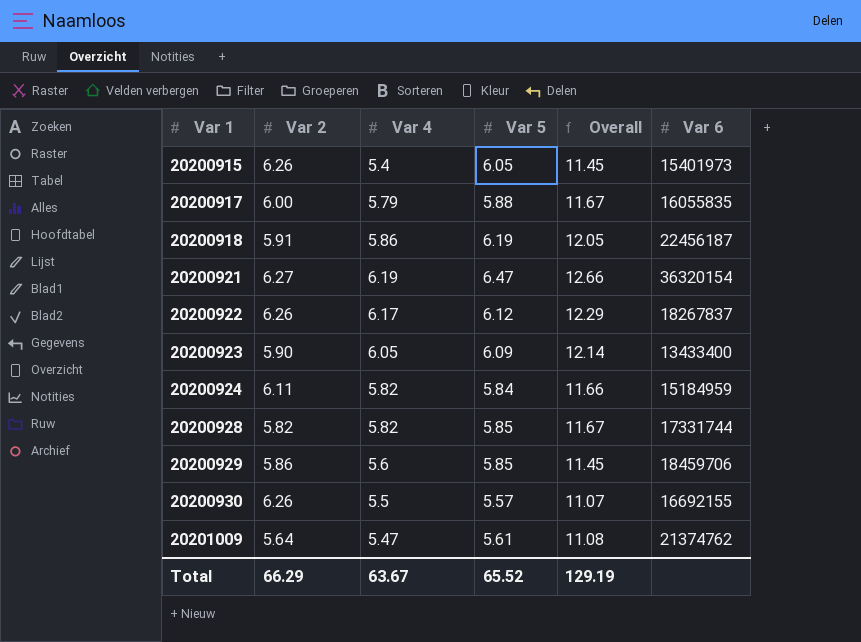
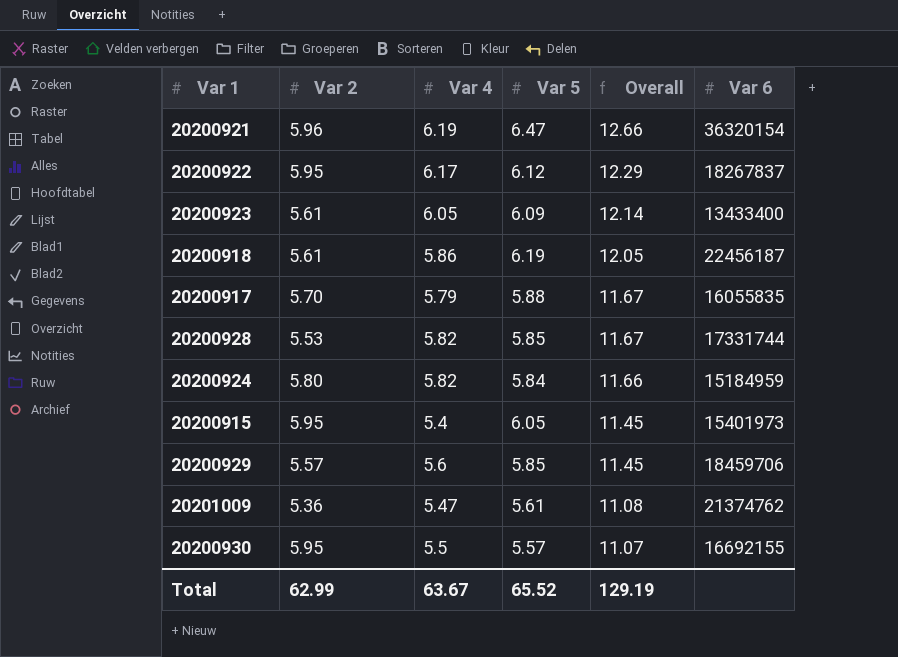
row order: Var 1 ascending -> Overall descending
20200921 | Var 2: 6.27 -> 5.96
20200922 | Var 2: 6.26 -> 5.95
20200923 | Var 2: 5.90 -> 5.61
20200918 | Var 2: 5.91 -> 5.61
20200917 | Var 2: 6.00 -> 5.70
20200928 | Var 2: 5.82 -> 5.53
20200924 | Var 2: 6.11 -> 5.80
20200915 | Var 2: 6.26 -> 5.95
20200929 | Var 2: 5.86 -> 5.57
20201009 | Var 2: 5.64 -> 5.36
20200930 | Var 2: 6.26 -> 5.95
Total | Var 2: 66.29 -> 62.99

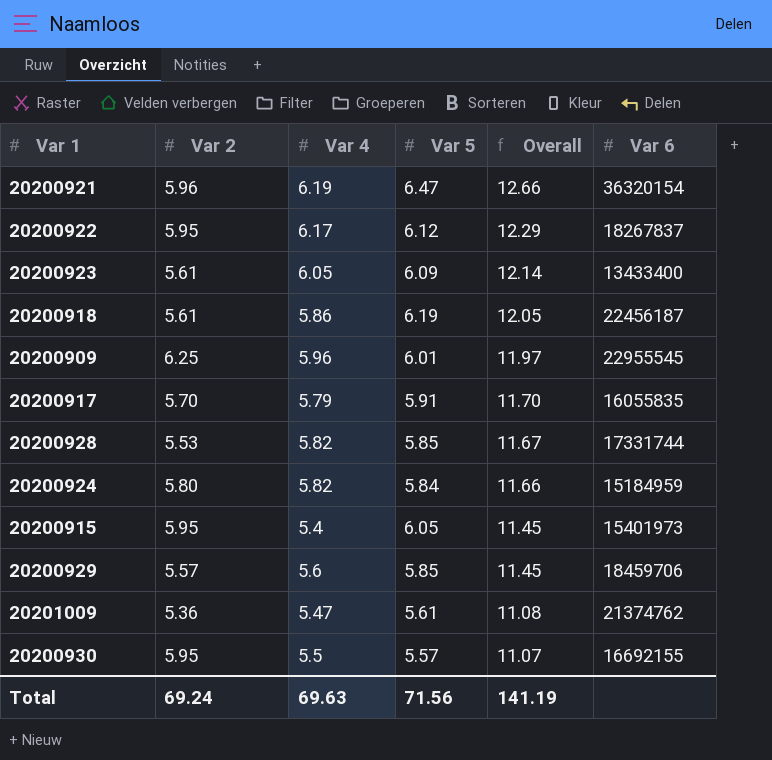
row 20200909: none -> 6.25 | 5.96 | 6.01 | 11.97 | 22955545
20200917 | Var 5: 5.88 -> 5.91
20200917 | Overall: 11.67 -> 11.70
Total | Var 2: 62.99 -> 69.24
Total | Var 4: 63.67 -> 69.63
Total | Var 5: 65.52 -> 71.56
Total | Overall: 129.19 -> 141.19

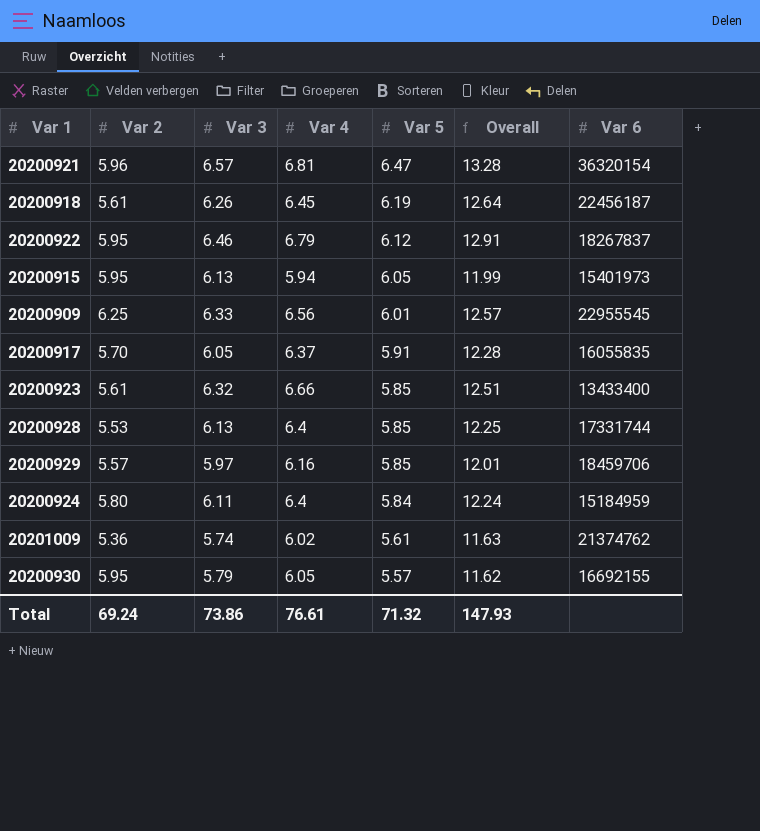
row order: Overall descending -> Var 5 descending
column Var 3 | position: none -> 3
20200921 | Var 4: 6.19 -> 6.81
20200921 | Overall: 12.66 -> 13.28
20200918 | Var 4: 5.86 -> 6.45
20200918 | Overall: 12.05 -> 12.64
20200922 | Var 4: 6.17 -> 6.79
20200922 | Overall: 12.29 -> 12.91
20200915 | Var 4: 5.4 -> 5.94
20200915 | Overall: 11.45 -> 11.99
20200909 | Var 4: 5.96 -> 6.56
20200909 | Overall: 11.97 -> 12.57
20200917 | Var 4: 5.79 -> 6.37
20200917 | Overall: 11.70 -> 12.28
20200923 | Var 4: 6.05 -> 6.66
20200923 | Var 5: 6.09 -> 5.85
20200923 | Overall: 12.14 -> 12.51
20200928 | Var 4: 5.82 -> 6.4
20200928 | Overall: 11.67 -> 12.25
20200929 | Var 4: 5.6 -> 6.16
20200929 | Overall: 11.45 -> 12.01
20200924 | Var 4: 5.82 -> 6.4
20200924 | Overall: 11.66 -> 12.24
20201009 | Var 4: 5.47 -> 6.02
20201009 | Overall: 11.08 -> 11.63
20200930 | Var 4: 5.5 -> 6.05
20200930 | Overall: 11.07 -> 11.62
Total | Var 4: 69.63 -> 76.61
Total | Var 5: 71.56 -> 71.32
Total | Overall: 141.19 -> 147.93

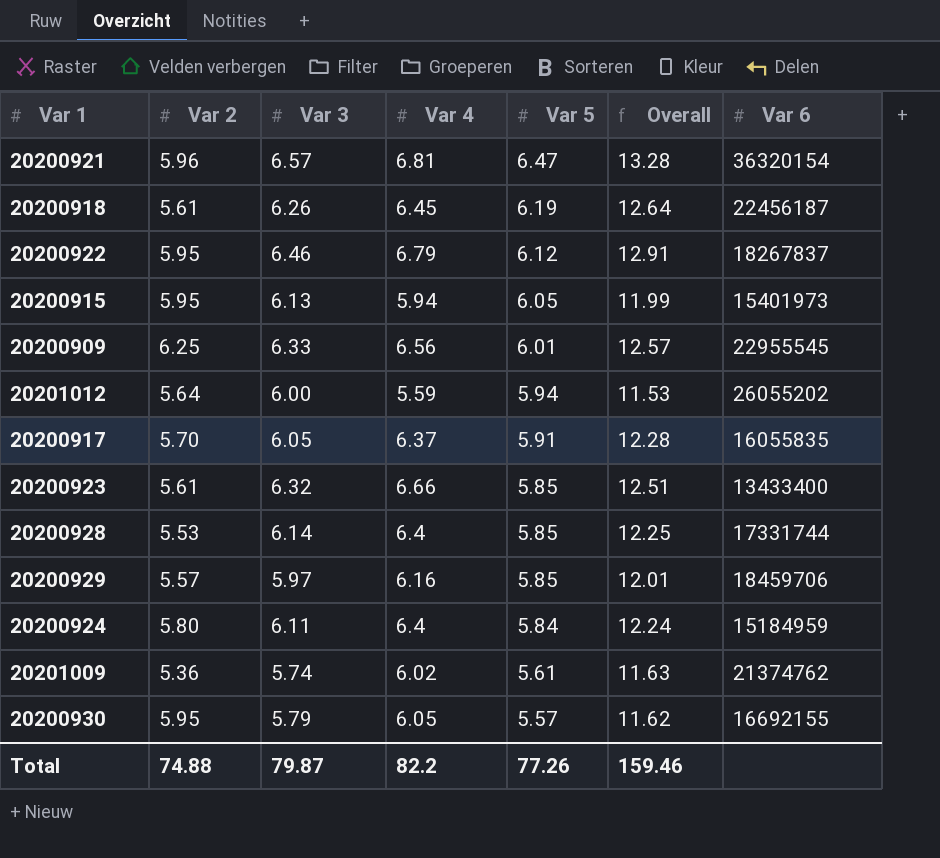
row 20201012: none -> 5.64 | 6.00 | 5.59 | 5.94 | 11.53 | 26055202
20200928 | Var 3: 6.13 -> 6.14
Total | Var 2: 69.24 -> 74.88
Total | Var 3: 73.86 -> 79.87
Total | Var 4: 76.61 -> 82.2
Total | Var 5: 71.32 -> 77.26
Total | Overall: 147.93 -> 159.46

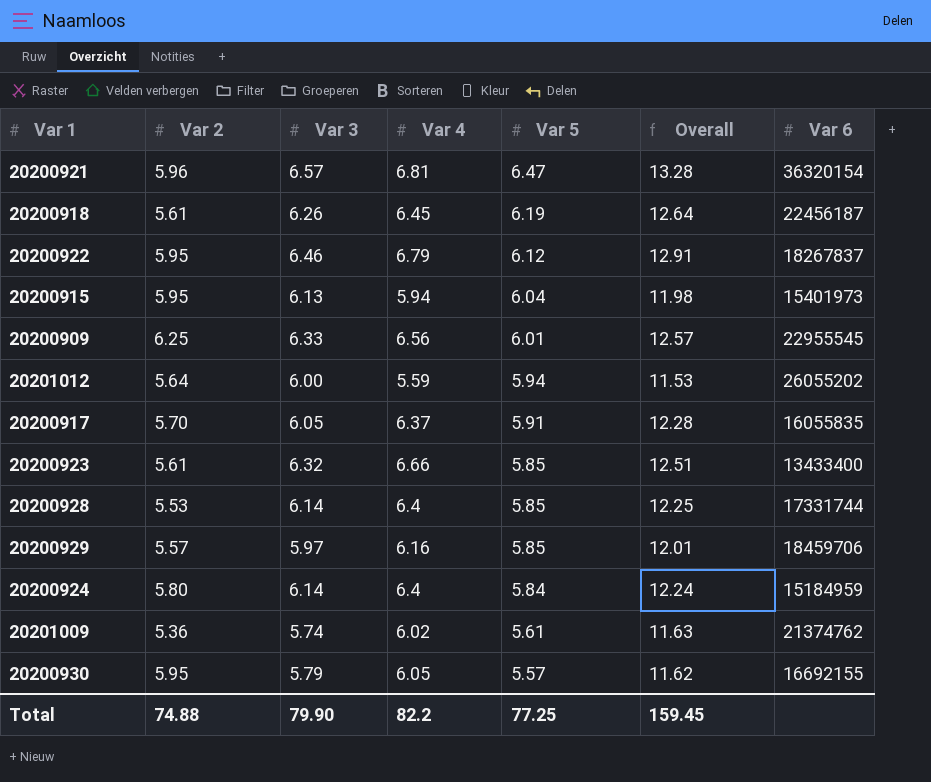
20200915 | Var 5: 6.05 -> 6.04
20200915 | Overall: 11.99 -> 11.98
20200924 | Var 3: 6.11 -> 6.14
Total | Var 3: 79.87 -> 79.90
Total | Var 5: 77.26 -> 77.25
Total | Overall: 159.46 -> 159.45

